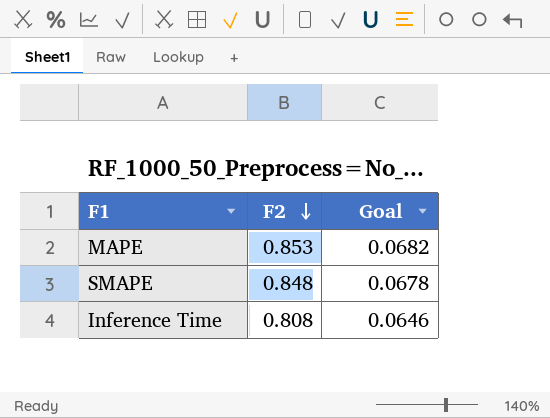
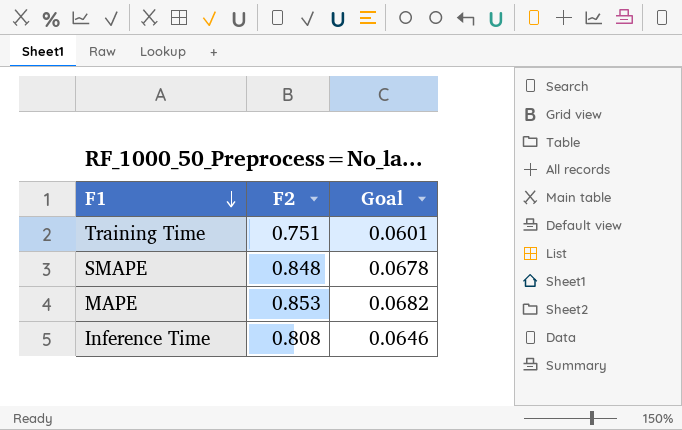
row order: F2 descending -> F1 descending
row Training Time: none -> 0.751 | 0.0601

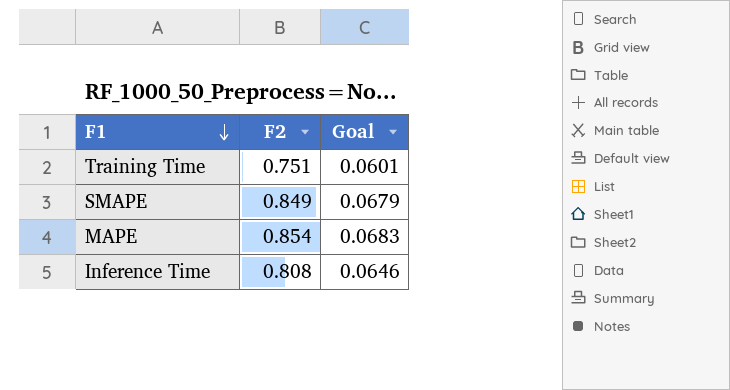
SMAPE | F2: 0.848 -> 0.849
SMAPE | Goal: 0.0678 -> 0.0679
MAPE | F2: 0.853 -> 0.854
MAPE | Goal: 0.0682 -> 0.0683

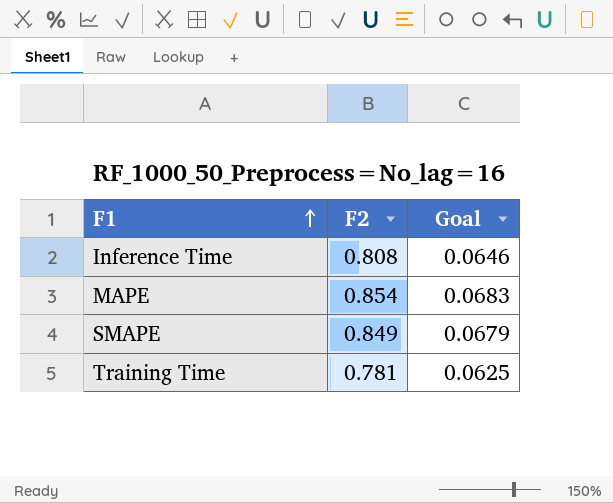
row order: F1 descending -> F1 ascending
Training Time | F2: 0.751 -> 0.781
Training Time | Goal: 0.0601 -> 0.0625

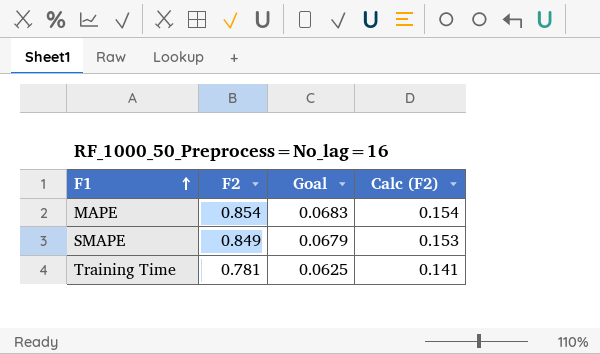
column Calc (F2) | formula: none -> [F2] * 0.18
row Inference Time: 0.808 | 0.0646 -> none

